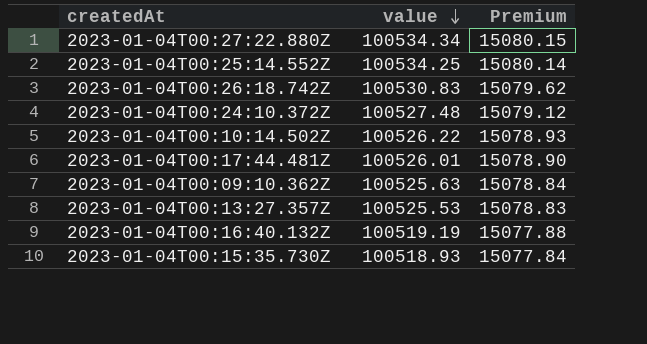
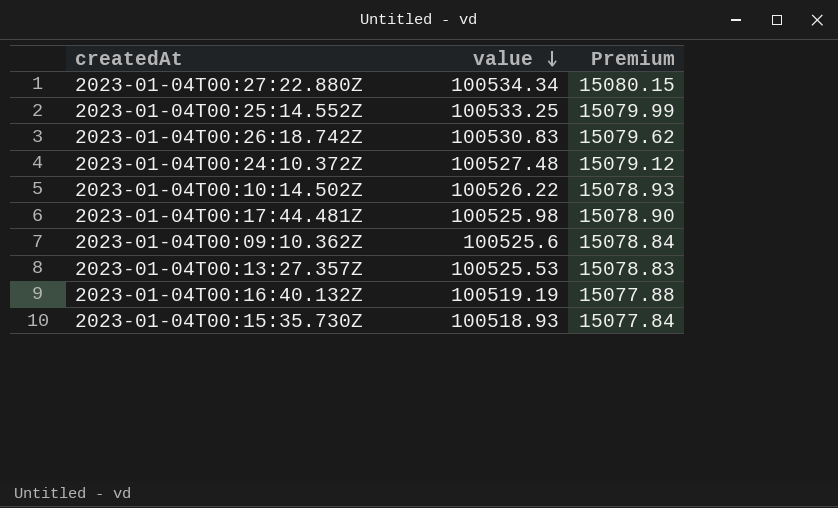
2023-01-04T00:25:14.552Z | value: 100534.25 -> 100533.25
2023-01-04T00:25:14.552Z | Premium: 15080.14 -> 15079.99
2023-01-04T00:17:44.481Z | value: 100526.01 -> 100525.98
2023-01-04T00:09:10.362Z | value: 100525.63 -> 100525.6

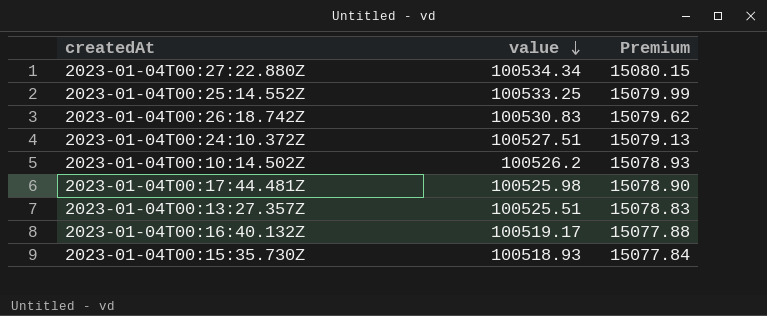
row 2023-01-04T00:09:10.362Z: 100525.6 | 15078.84 -> none
2023-01-04T00:24:10.372Z | value: 100527.48 -> 100527.51
2023-01-04T00:24:10.372Z | Premium: 15079.12 -> 15079.13
2023-01-04T00:10:14.502Z | value: 100526.22 -> 100526.2
2023-01-04T00:13:27.357Z | value: 100525.53 -> 100525.51
2023-01-04T00:16:40.132Z | value: 100519.19 -> 100519.17

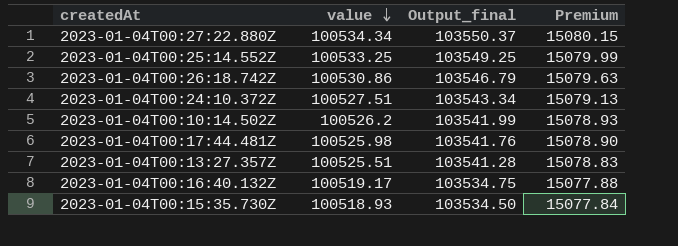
column Output_final | formula: none -> [value] * 1.03
2023-01-04T00:26:18.742Z | value: 100530.83 -> 100530.86
2023-01-04T00:26:18.742Z | Premium: 15079.62 -> 15079.63

